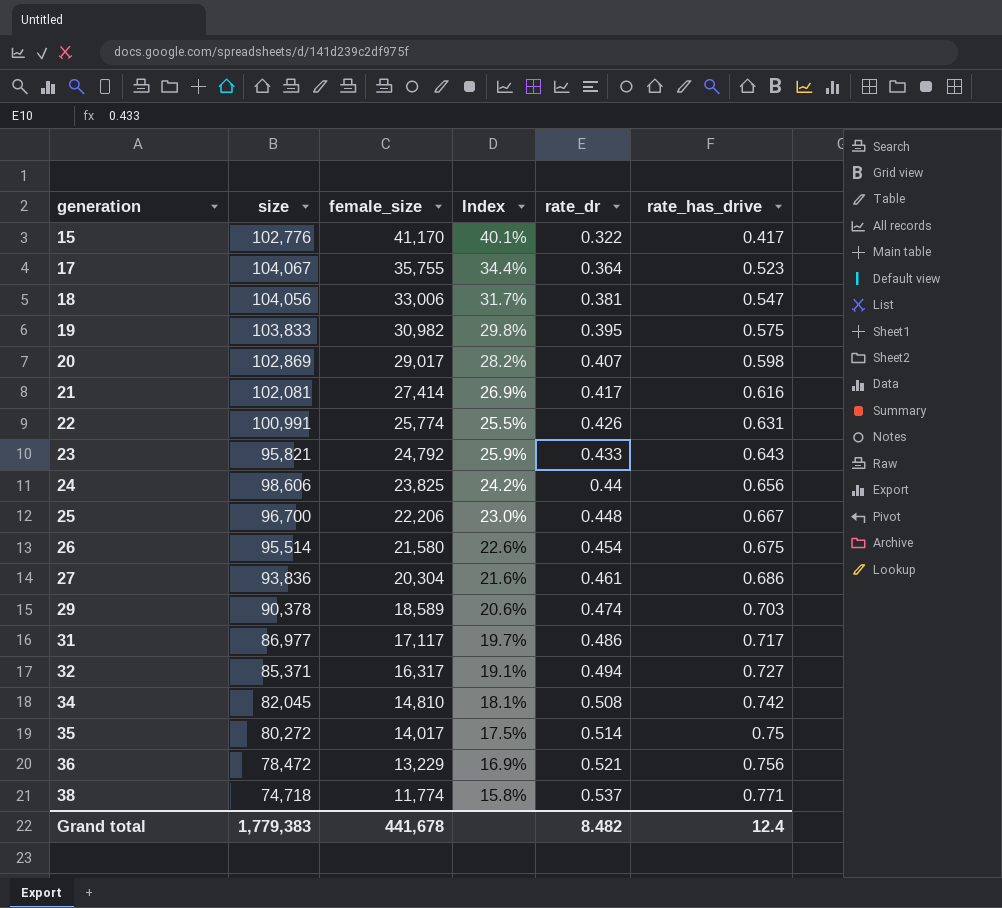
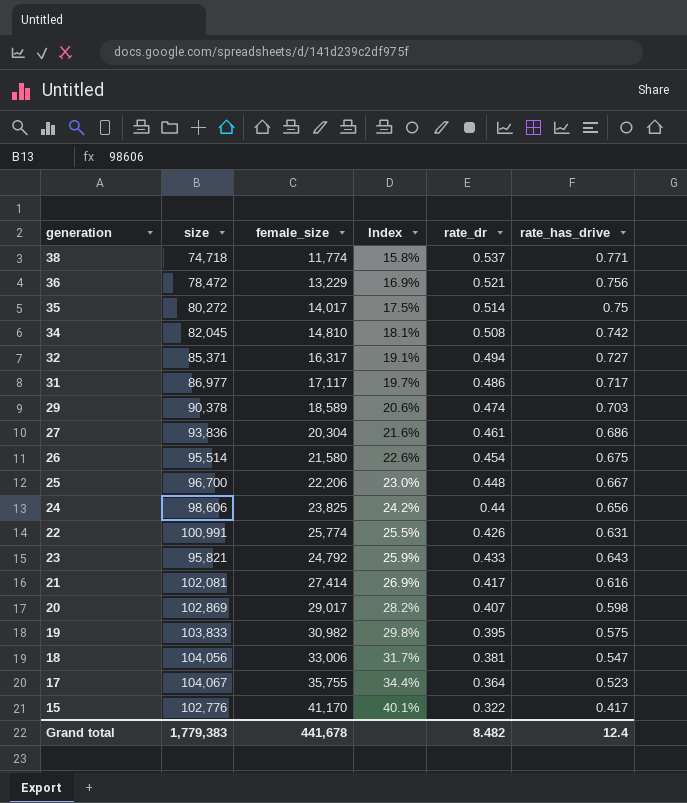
row order: generation ascending -> Index ascending

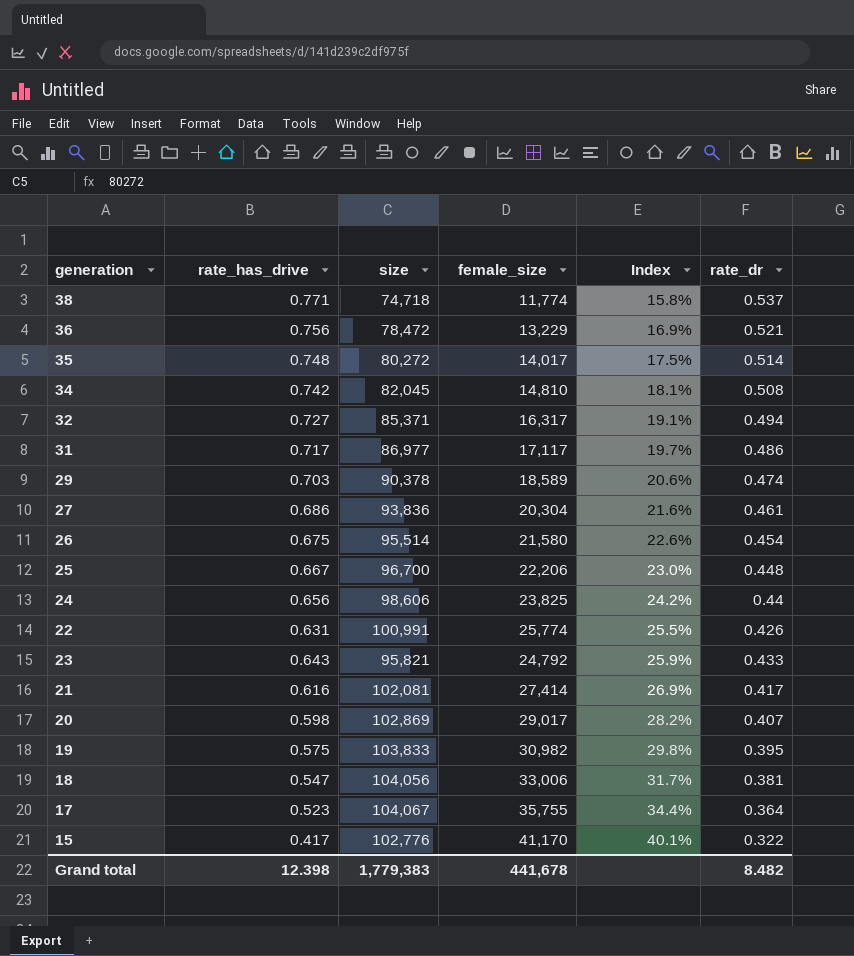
column rate_has_drive | position: 6 -> 2
35 | rate_has_drive: 0.75 -> 0.748
Grand total | rate_has_drive: 12.4 -> 12.398

